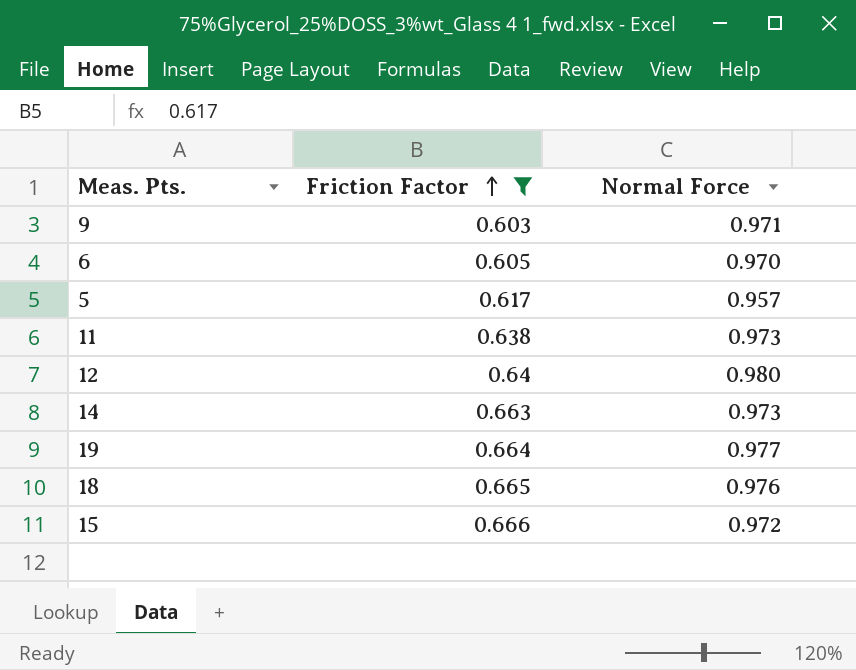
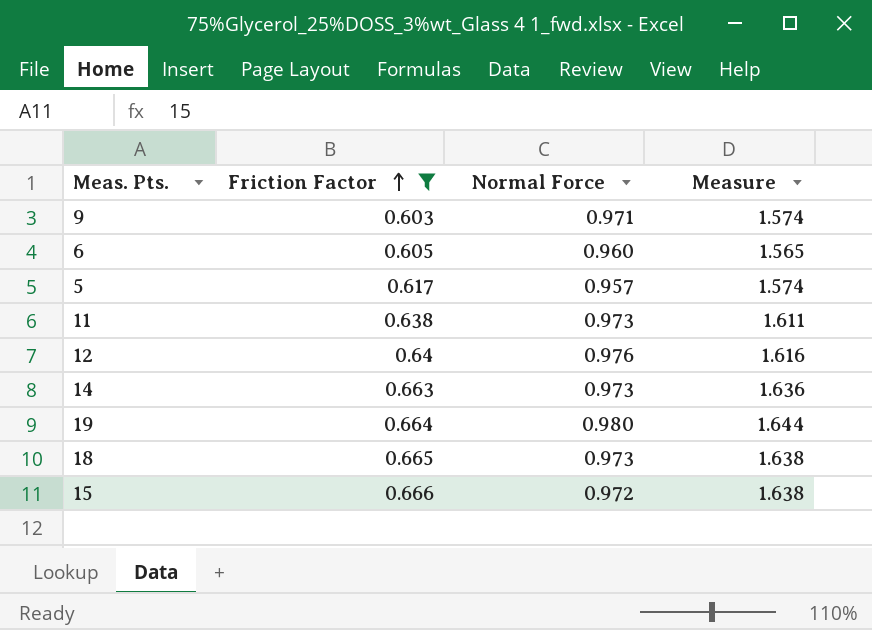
column Measure | formula: none -> [Friction Factor] + [Normal Force]
6 | Normal Force: 0.970 -> 0.960
12 | Normal Force: 0.980 -> 0.976
19 | Normal Force: 0.977 -> 0.980
18 | Normal Force: 0.976 -> 0.973

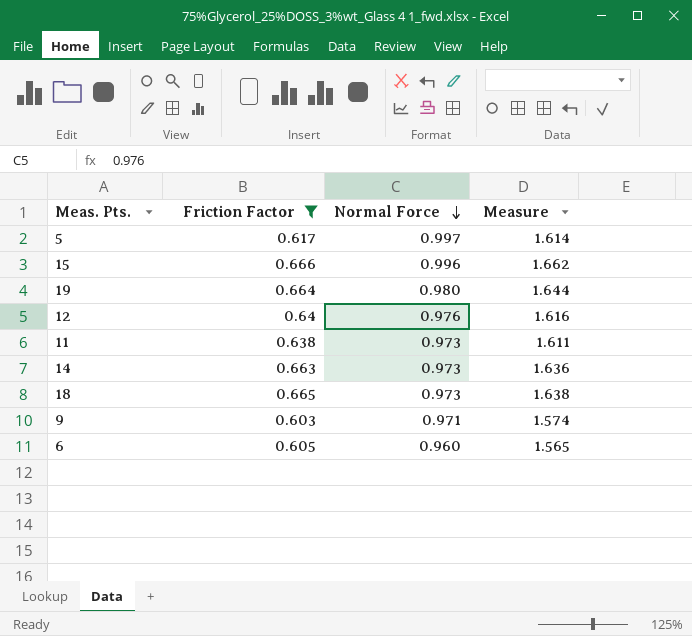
row order: Friction Factor ascending -> Normal Force descending
5 | Normal Force: 0.957 -> 0.997
5 | Measure: 1.574 -> 1.614
15 | Normal Force: 0.972 -> 0.996
15 | Measure: 1.638 -> 1.662

